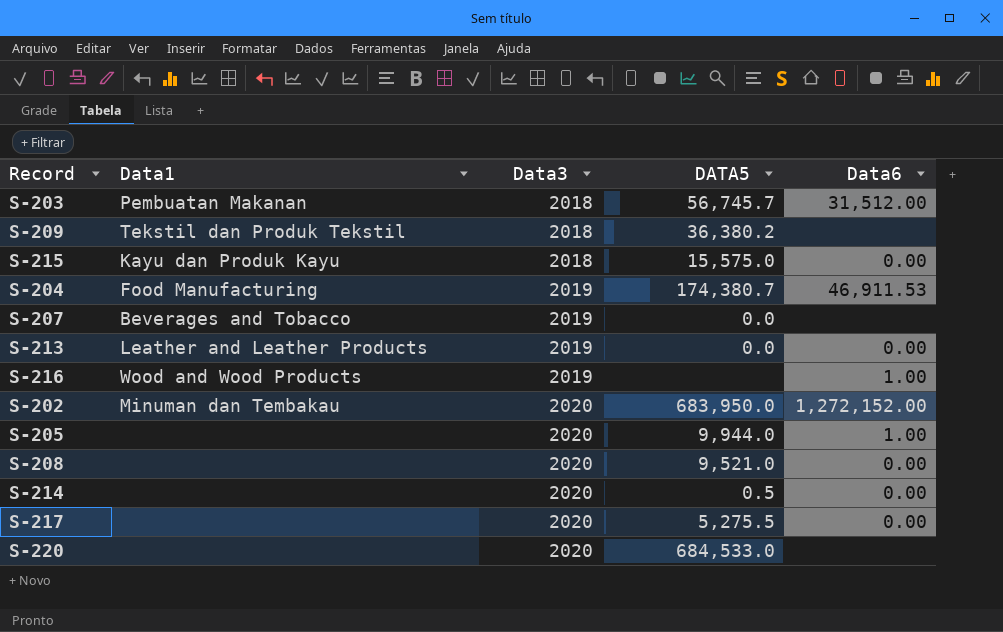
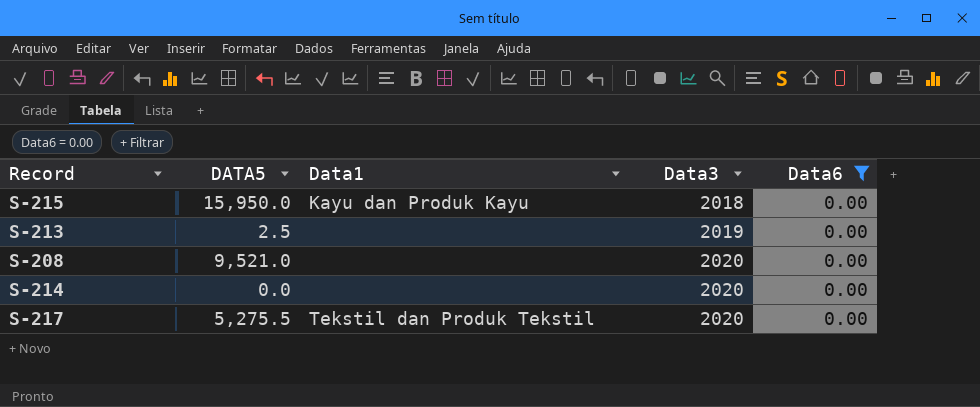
filter: none -> Data6 = 0.00
column DATA5 | position: 4 -> 2
S-215 | DATA5: 15,575.0 -> 15,950.0
S-213 | DATA5: 0.0 -> 2.5
S-213 | Data1: Leather and Leather Products -> none
S-214 | DATA5: 0.5 -> 0.0
S-217 | Data1: none -> Tekstil dan Produk Tekstil

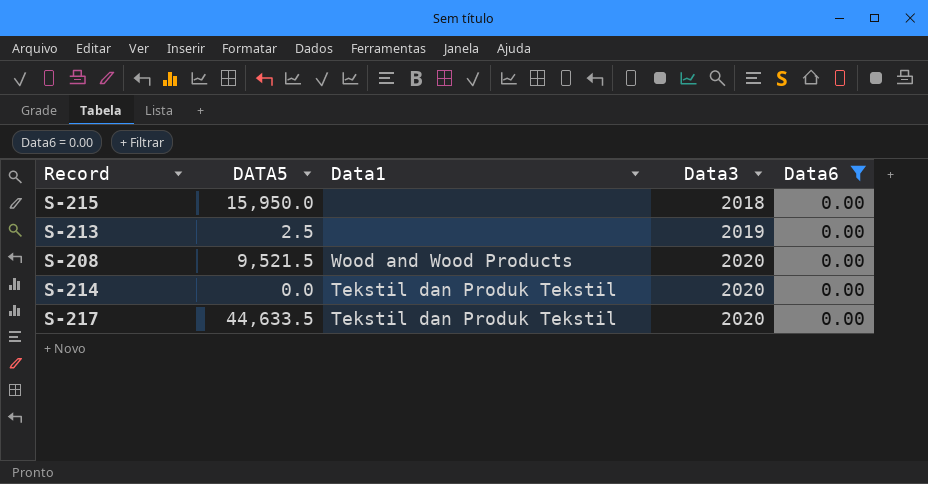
S-215 | Data1: Kayu dan Produk Kayu -> none
S-208 | DATA5: 9,521.0 -> 9,521.5
S-208 | Data1: none -> Wood and Wood Products
S-214 | Data1: none -> Tekstil dan Produk Tekstil
S-217 | DATA5: 5,275.5 -> 44,633.5

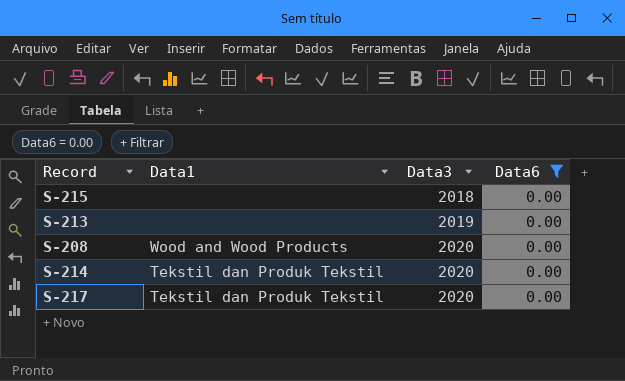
column DATA5 | position: 2 -> none

